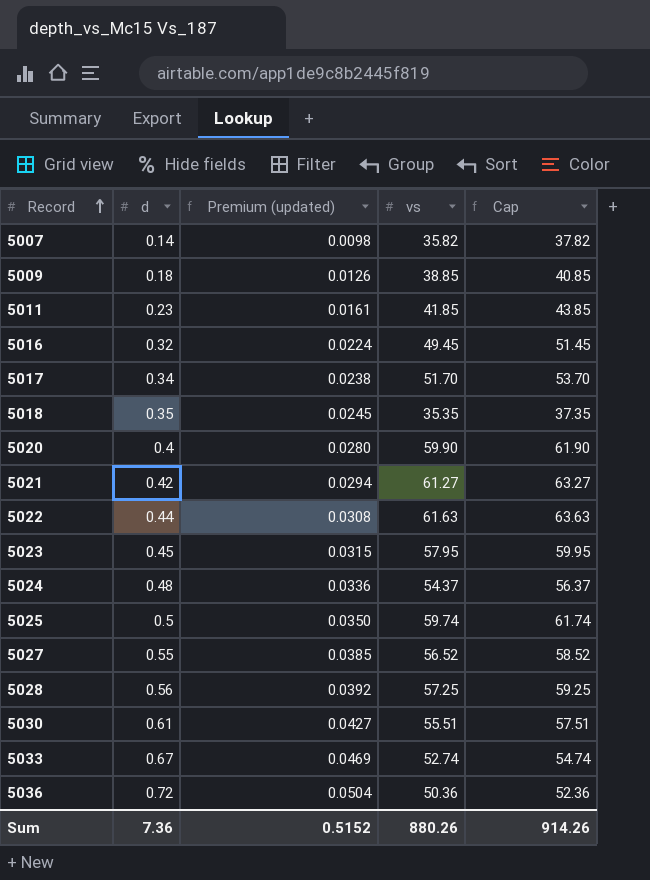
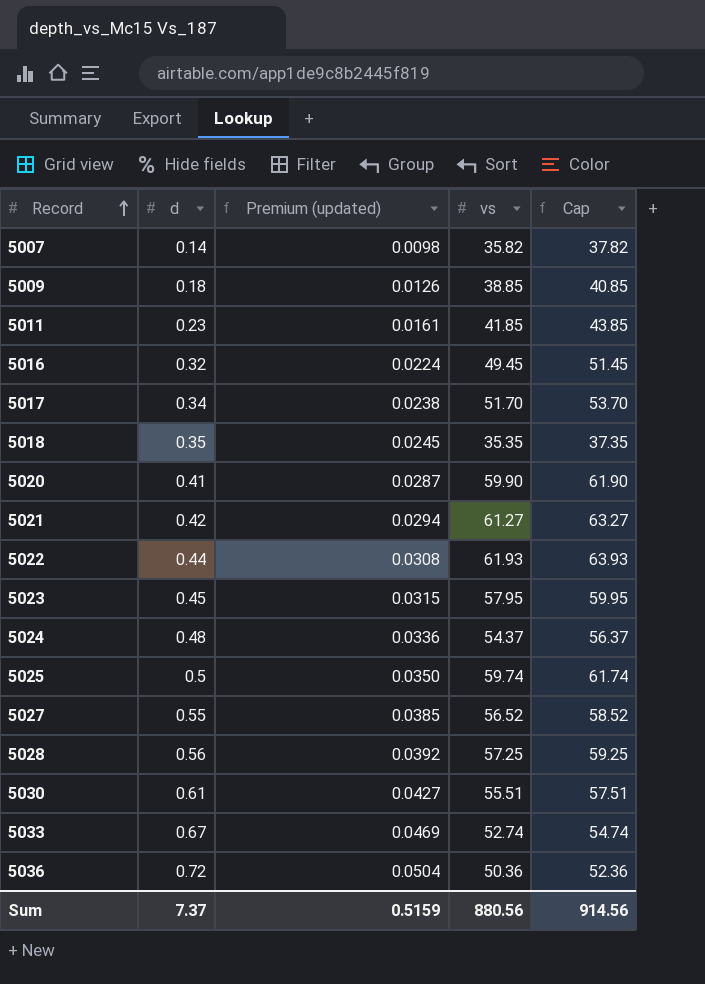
5020 | d: 0.4 -> 0.41
5020 | Premium (updated): 0.0280 -> 0.0287
5022 | vs: 61.63 -> 61.93
5022 | Cap: 63.63 -> 63.93
Sum | d: 7.36 -> 7.37
Sum | Premium (updated): 0.5152 -> 0.5159
Sum | vs: 880.26 -> 880.56
Sum | Cap: 914.26 -> 914.56

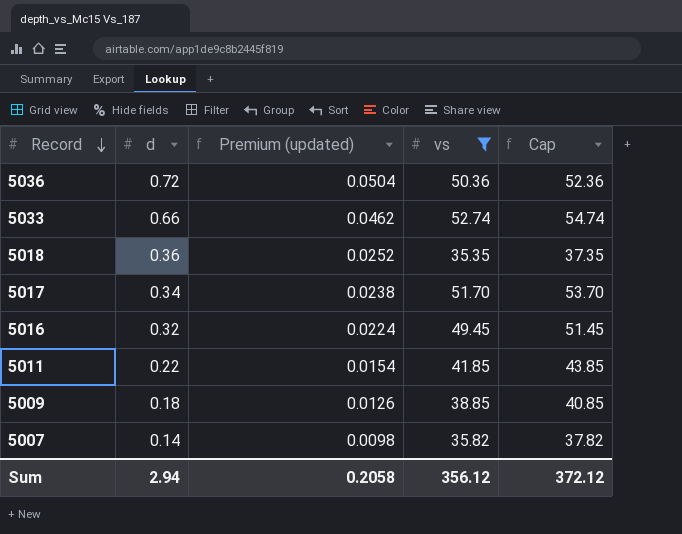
filter: none -> vs <= 52.74
row order: Record ascending -> Record descending
5033 | d: 0.67 -> 0.66
5033 | Premium (updated): 0.0469 -> 0.0462
5018 | d: 0.35 -> 0.36
5018 | Premium (updated): 0.0245 -> 0.0252
5011 | d: 0.23 -> 0.22
5011 | Premium (updated): 0.0161 -> 0.0154
Sum | d: 7.37 -> 2.94
Sum | Premium (updated): 0.5159 -> 0.2058
Sum | vs: 880.56 -> 356.12
Sum | Cap: 914.56 -> 372.12

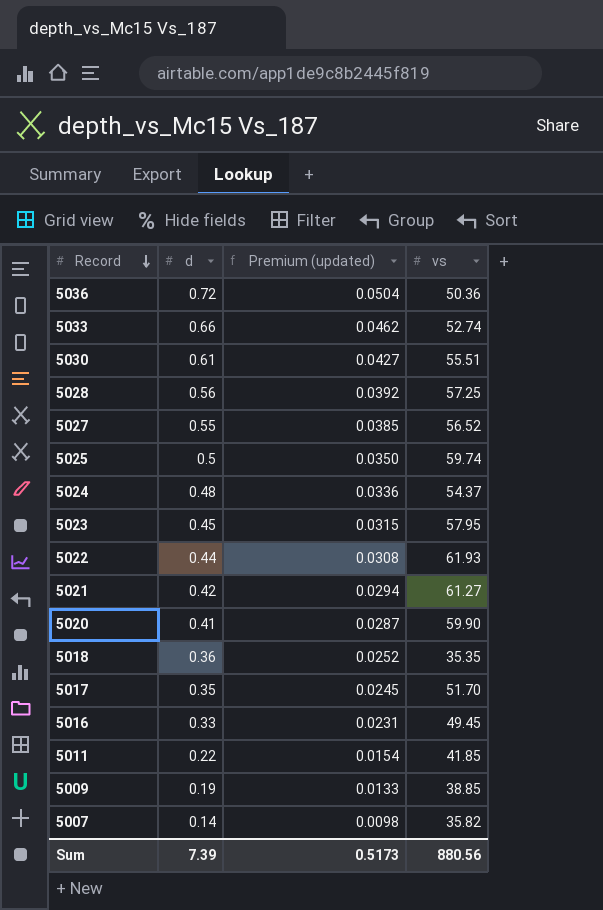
filter: vs <= 52.74 -> none
column Cap | formula: [vs] + 2 -> none
5017 | d: 0.34 -> 0.35
5017 | Premium (updated): 0.0238 -> 0.0245
5016 | d: 0.32 -> 0.33
5016 | Premium (updated): 0.0224 -> 0.0231
5009 | d: 0.18 -> 0.19
5009 | Premium (updated): 0.0126 -> 0.0133
Sum | d: 2.94 -> 7.39
Sum | Premium (updated): 0.2058 -> 0.5173
Sum | vs: 356.12 -> 880.56

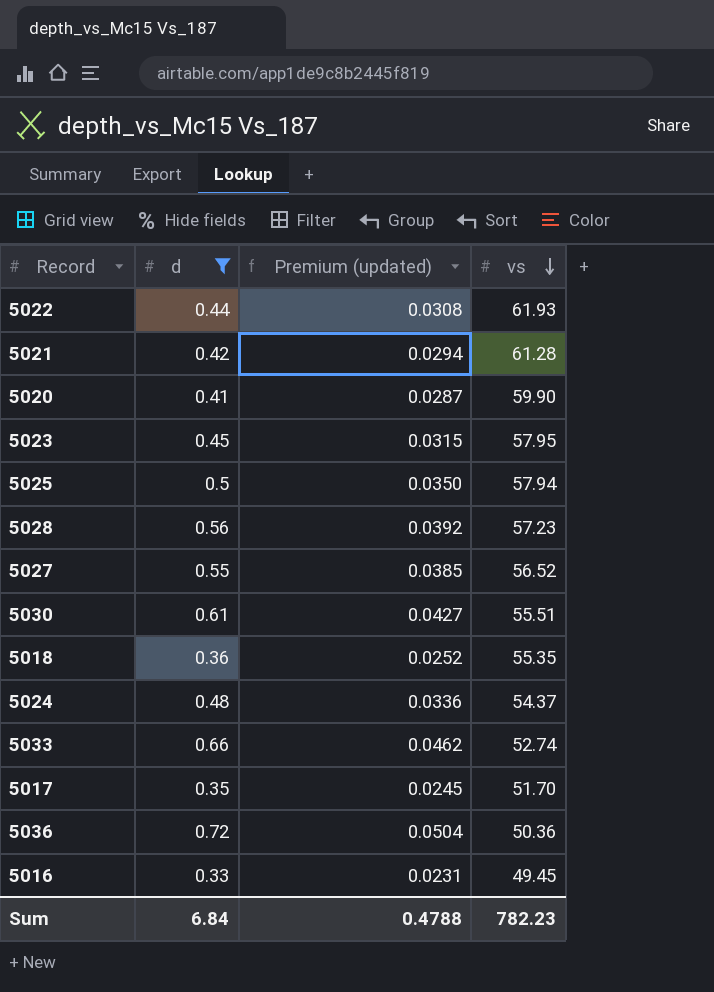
filter: none -> d >= 0.33
row order: Record descending -> vs descending
5021 | vs: 61.27 -> 61.28
5025 | vs: 59.74 -> 57.94
5028 | vs: 57.25 -> 57.23
5018 | vs: 35.35 -> 55.35
Sum | d: 7.39 -> 6.84
Sum | Premium (updated): 0.5173 -> 0.4788
Sum | vs: 880.56 -> 782.23

